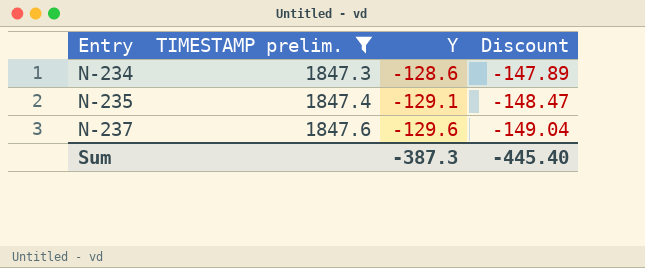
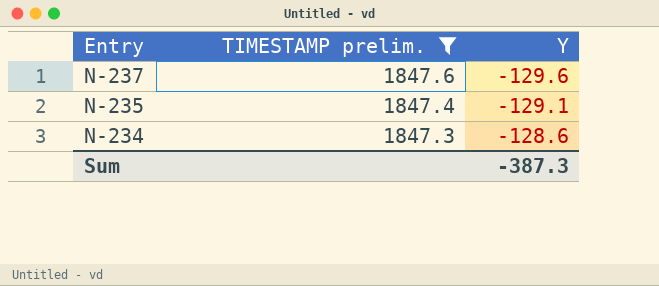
row order: Entry ascending -> Entry descending
column Discount | formula: [Y] * 1.15 -> none

